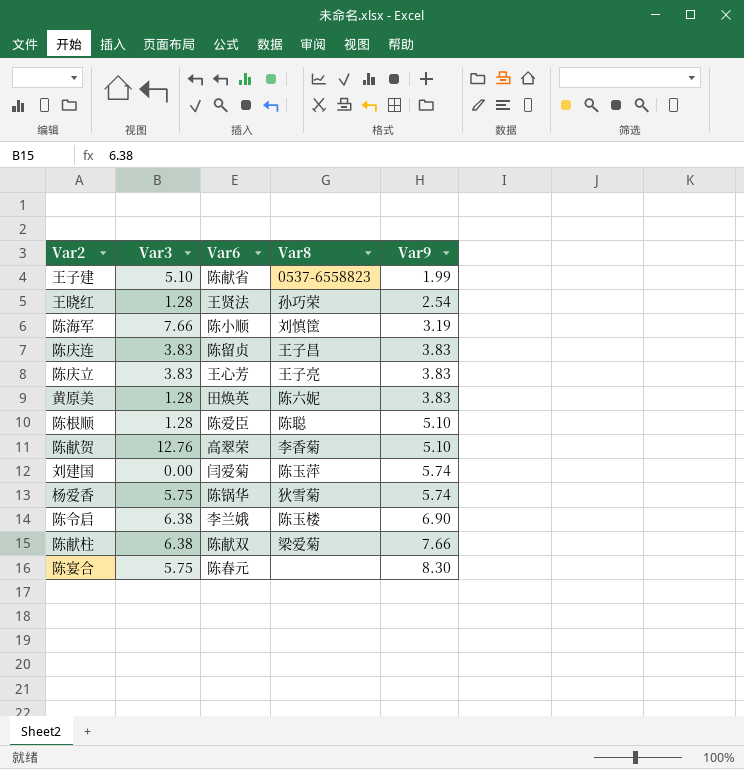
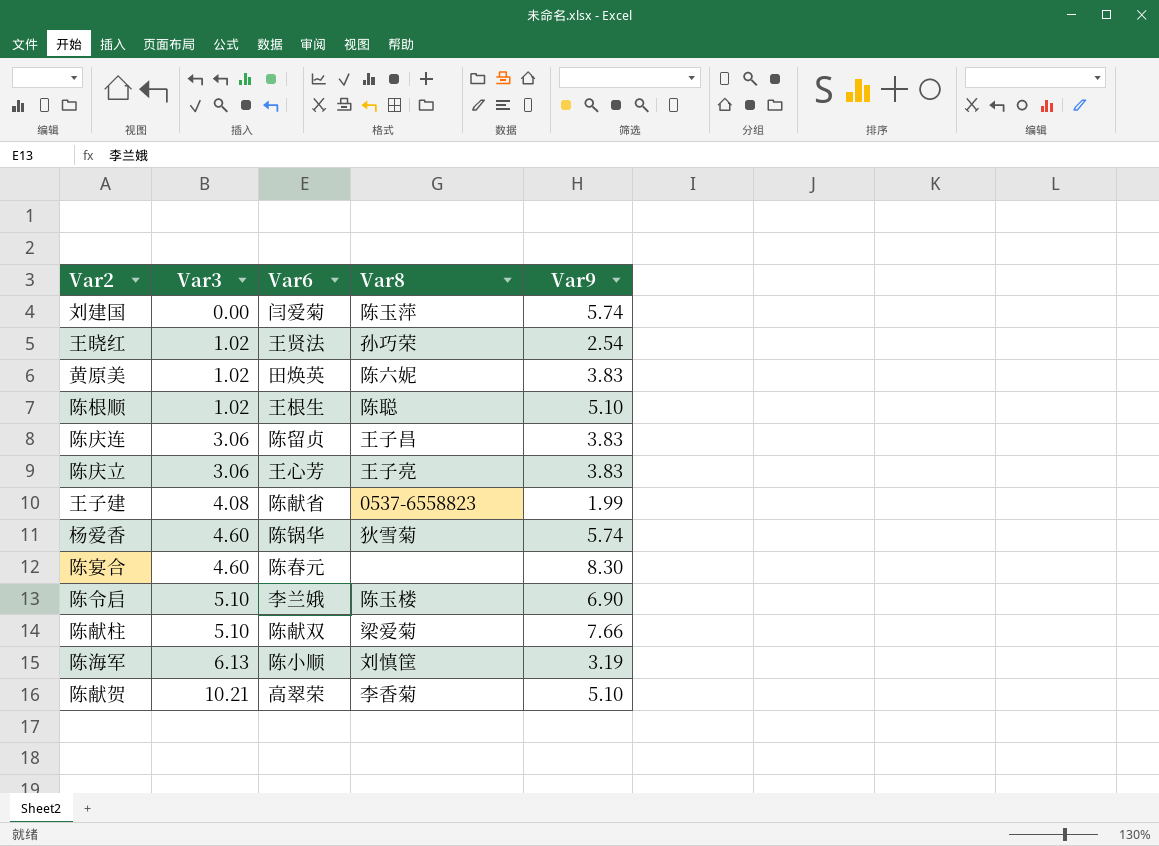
row order: Var9 ascending -> Var3 ascending
王晓红 | Var3: 1.28 -> 1.02
黄原美 | Var3: 1.28 -> 1.02
陈根顺 | Var3: 1.28 -> 1.02
陈根顺 | Var6: 陈爱臣 -> 王根生
陈庆连 | Var3: 3.83 -> 3.06
陈庆立 | Var3: 3.83 -> 3.06
王子建 | Var3: 5.10 -> 4.08
杨爱香 | Var3: 5.75 -> 4.60
陈宴合 | Var3: 5.75 -> 4.60
陈令启 | Var3: 6.38 -> 5.10
陈献柱 | Var3: 6.38 -> 5.10
陈海军 | Var3: 7.66 -> 6.13
陈献贺 | Var3: 12.76 -> 10.21

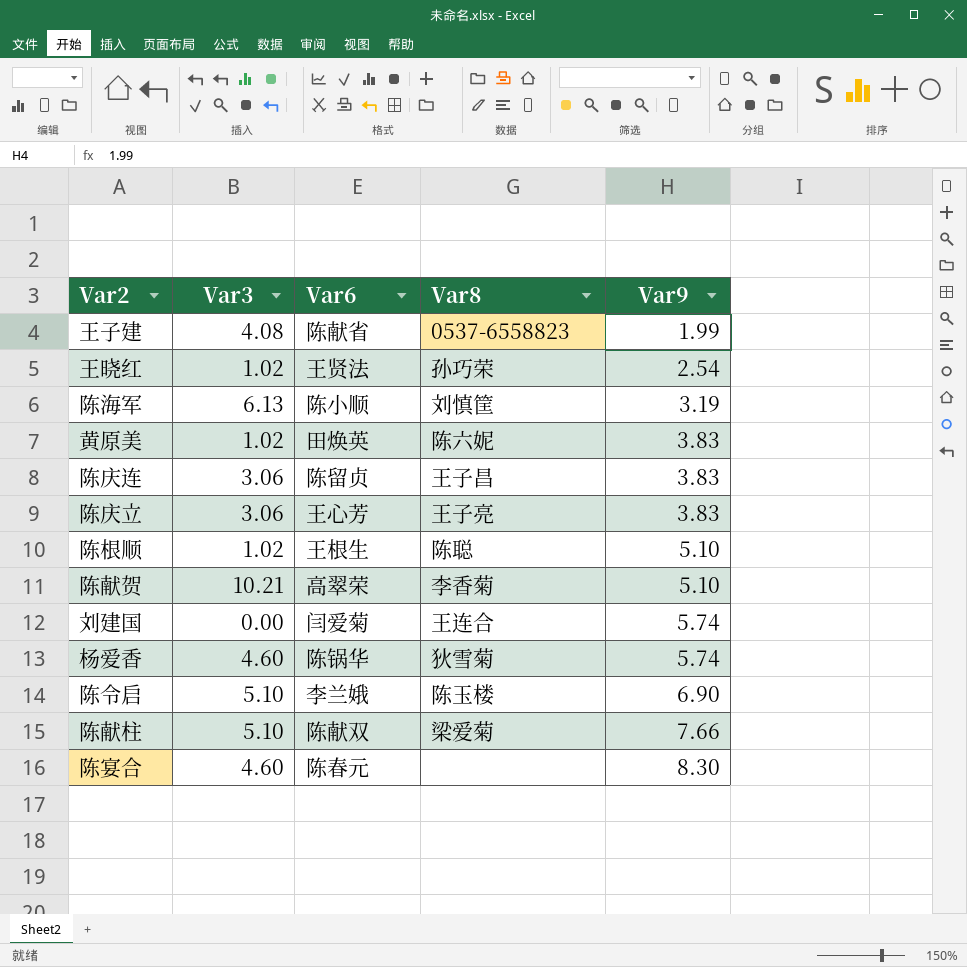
row order: Var3 ascending -> Var9 ascending
刘建国 | Var8: 陈玉萍 -> 王连合

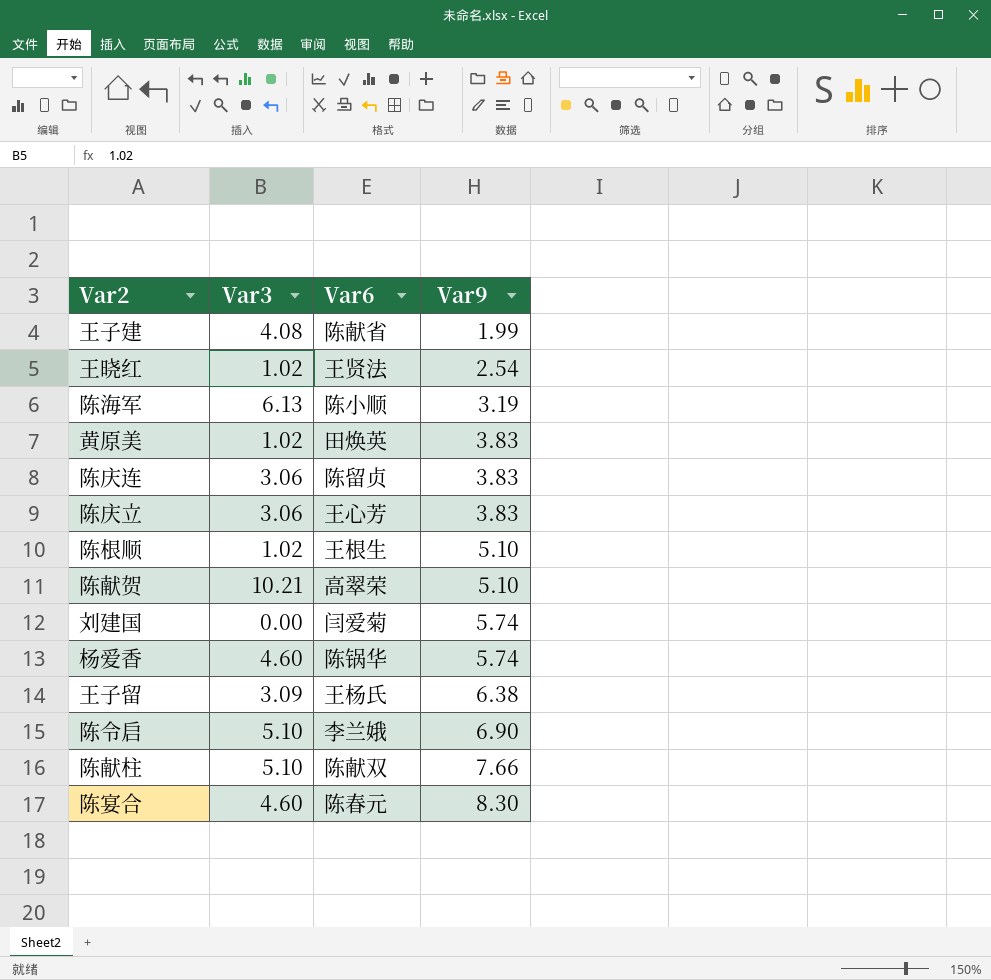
column Var8 | position: 4 -> none
row 王子留: none -> 3.09 | 王杨氏 | 6.38

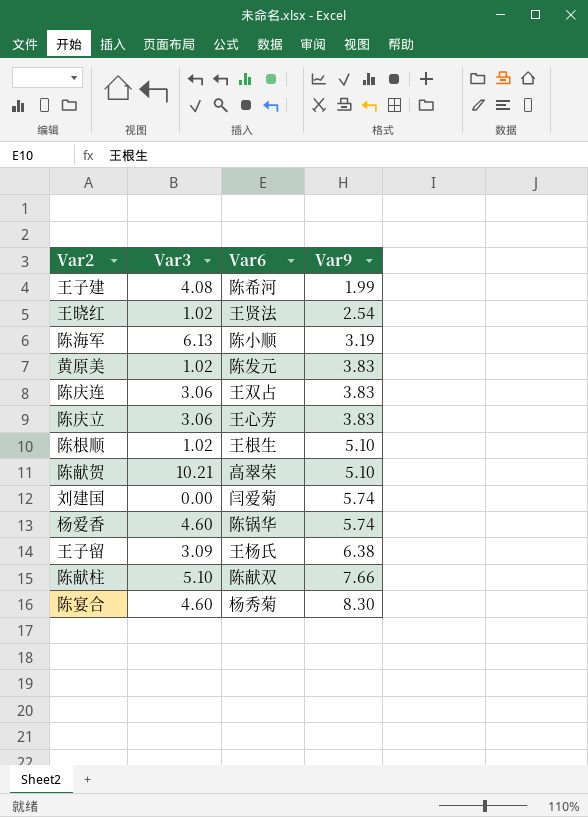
row 陈令启: 5.10 | 李兰娥 | 6.90 -> none
王子建 | Var6: 陈献省 -> 陈希河
黄原美 | Var6: 田焕英 -> 陈发元
陈庆连 | Var6: 陈留贞 -> 王双占
陈宴合 | Var6: 陈春元 -> 杨秀菊

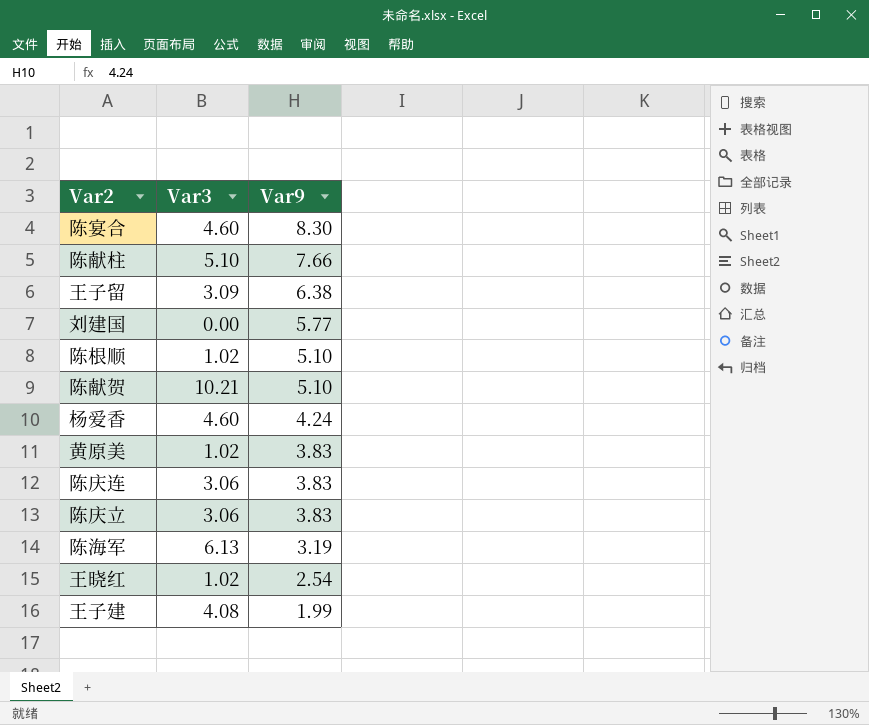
row order: Var9 ascending -> Var9 descending
column Var6 | position: 3 -> none
刘建国 | Var9: 5.74 -> 5.77
杨爱香 | Var9: 5.74 -> 4.24

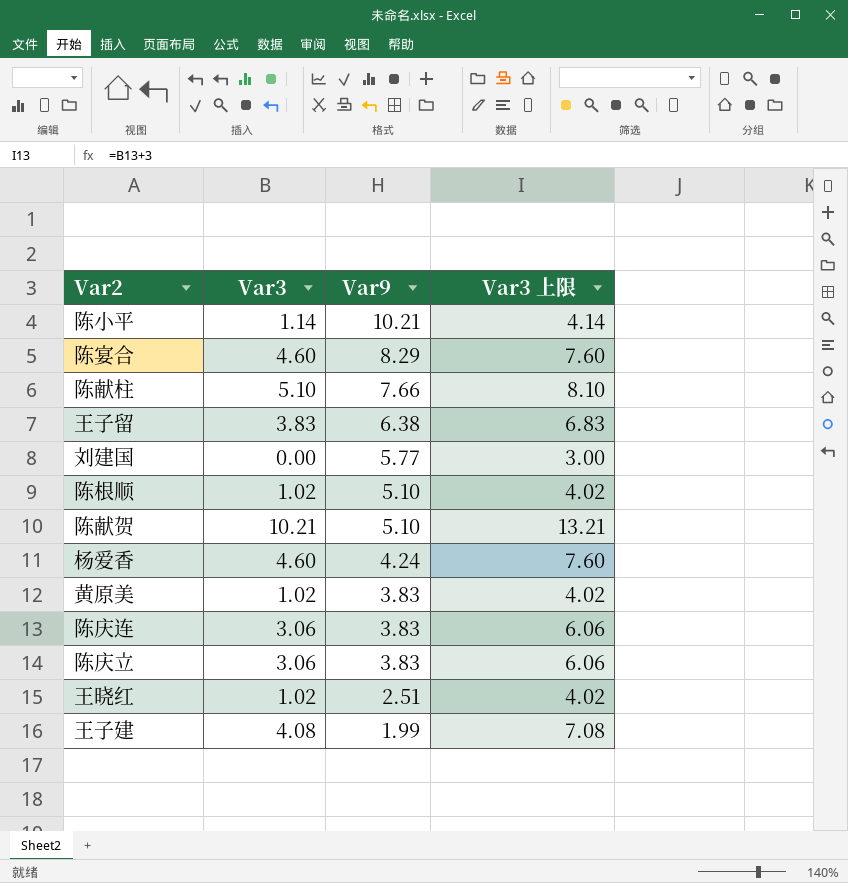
column Var3 上限 | formula: none -> [Var3] + 3
row 陈海军: 6.13 | 3.19 -> none
row 陈小平: none -> 1.14 | 10.21 | 4.14
陈宴合 | Var9: 8.30 -> 8.29
王子留 | Var3: 3.09 -> 3.83
王晓红 | Var9: 2.54 -> 2.51

